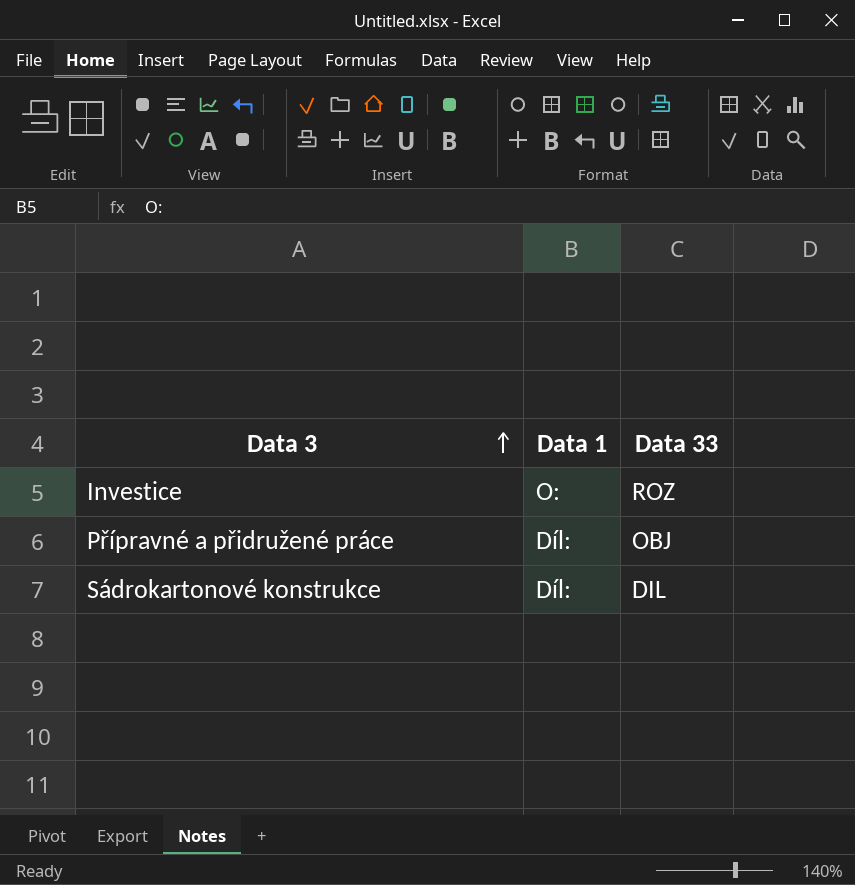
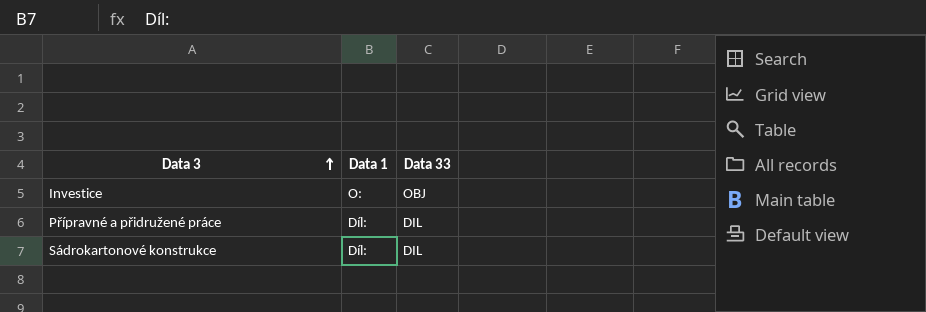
Investice | Data 33: ROZ -> OBJ
Přípravné a přidružené práce | Data 33: OBJ -> DIL

